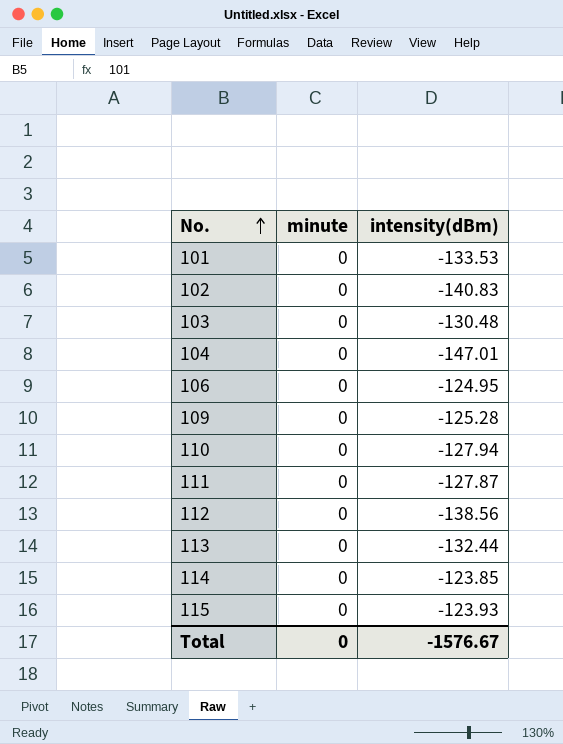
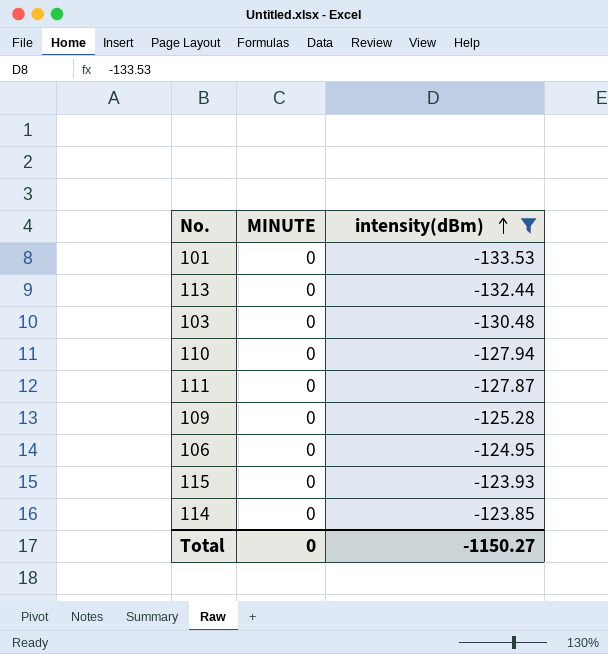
filter: none -> intensity(dBm) >= -133.53
row order: No. ascending -> intensity(dBm) ascending
column name: minute -> MINUTE
Total | intensity(dBm): -1576.67 -> -1150.27

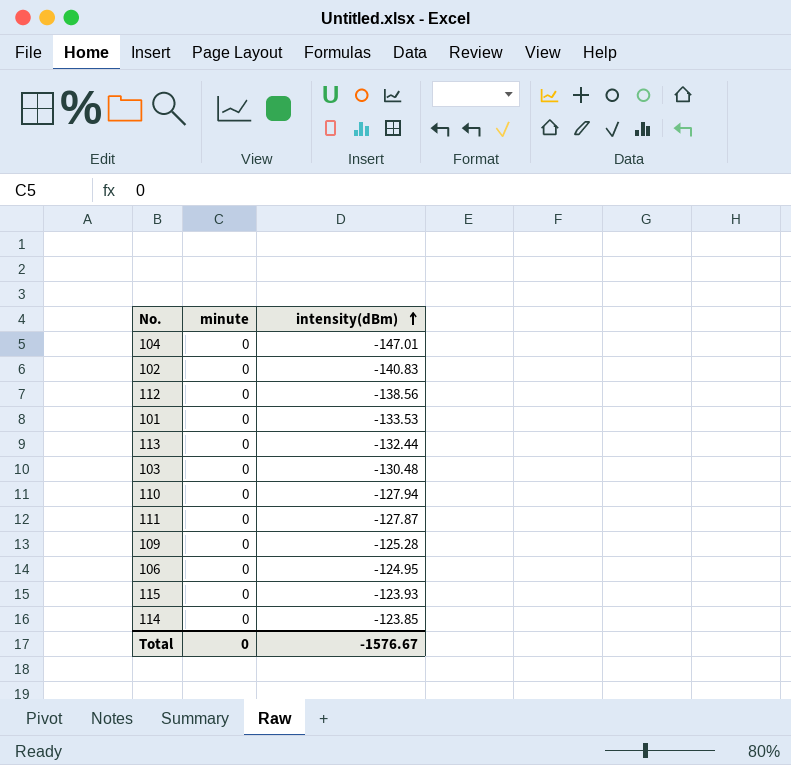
filter: intensity(dBm) >= -133.53 -> none
column name: MINUTE -> minute
Total | intensity(dBm): -1150.27 -> -1576.67

